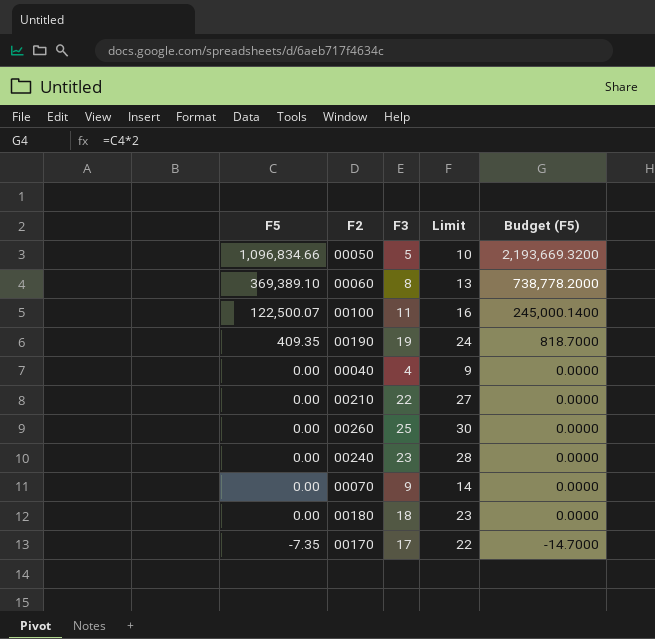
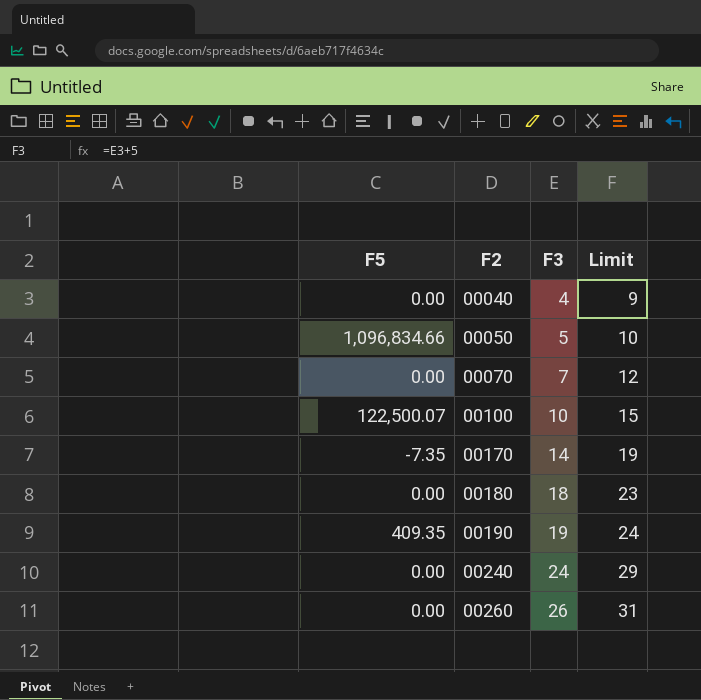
row order: F5 descending -> F2 ascending
column Budget (F5) | formula: [F5] * 2 -> none
row 00060: 369,389.10 | 8 | 13 | 738,778.2000 -> none
row 00210: 0.00 | 22 | 27 | 0.0000 -> none
00070 | F3: 9 -> 7
00070 | Limit: 14 -> 12
00100 | F3: 11 -> 10
00100 | Limit: 16 -> 15
00170 | F3: 17 -> 14
00170 | Limit: 22 -> 19
00240 | F3: 23 -> 24
00240 | Limit: 28 -> 29
00260 | F3: 25 -> 26
00260 | Limit: 30 -> 31

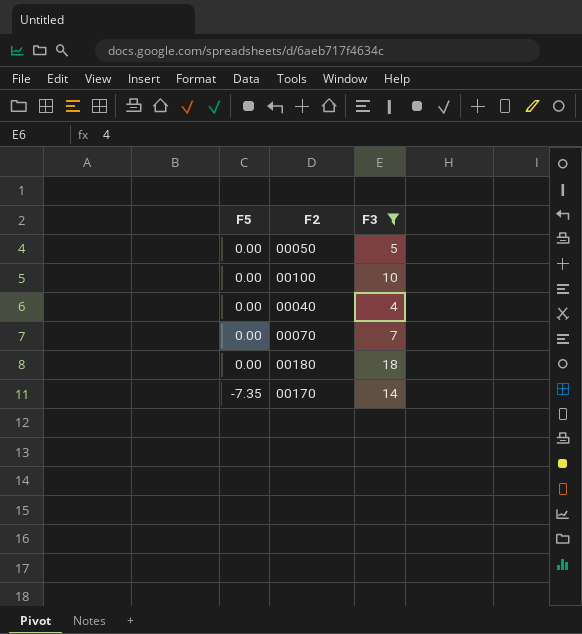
filter: none -> F3 <= 18
row order: F2 ascending -> F5 descending
column Limit | formula: [F3] + 5 -> none
00050 | F5: 1,096,834.66 -> 0.00
00100 | F5: 122,500.07 -> 0.00

